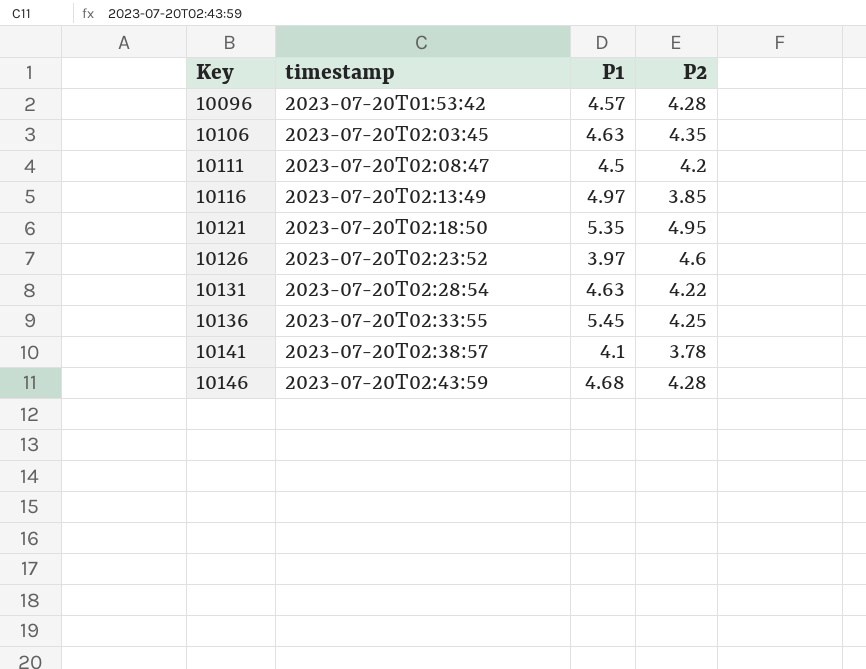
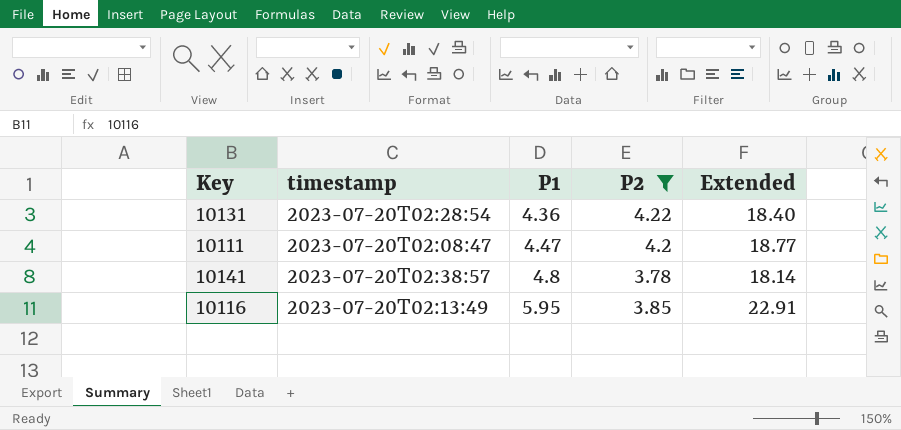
filter: none -> P2 <= 4.22
row order: Key ascending -> P1 ascending
column Extended | formula: none -> [P1] * [P2]
10131 | P1: 4.63 -> 4.36
10111 | P1: 4.5 -> 4.47
10141 | P1: 4.1 -> 4.8
10116 | P1: 4.97 -> 5.95

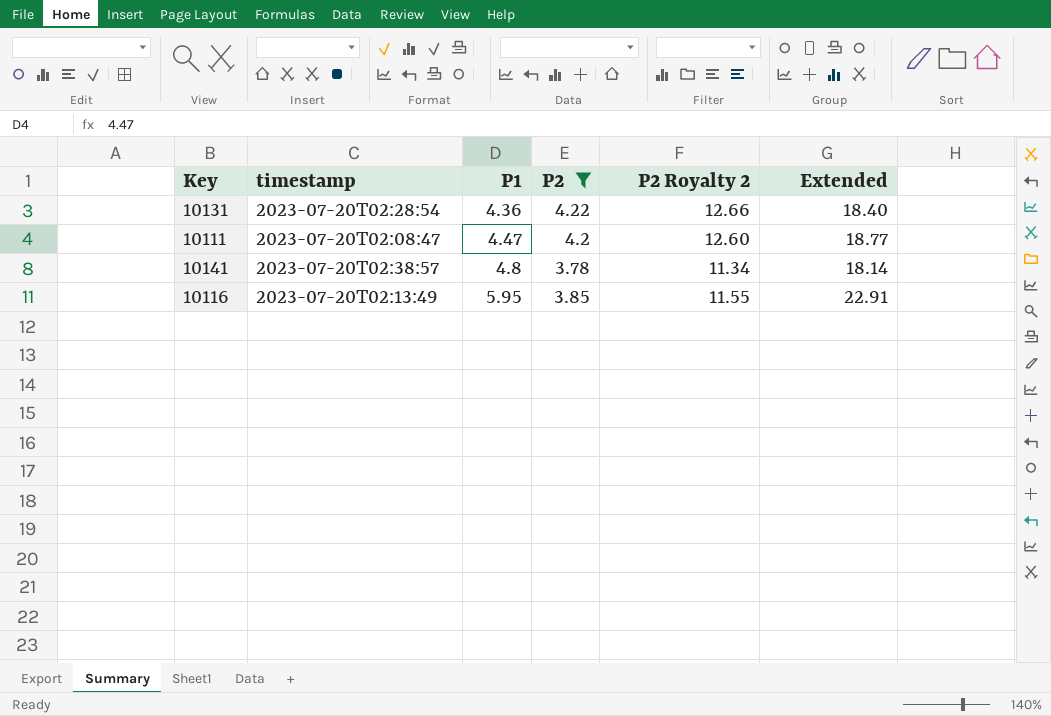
column P2 Royalty 2 | formula: none -> [P2] * 3

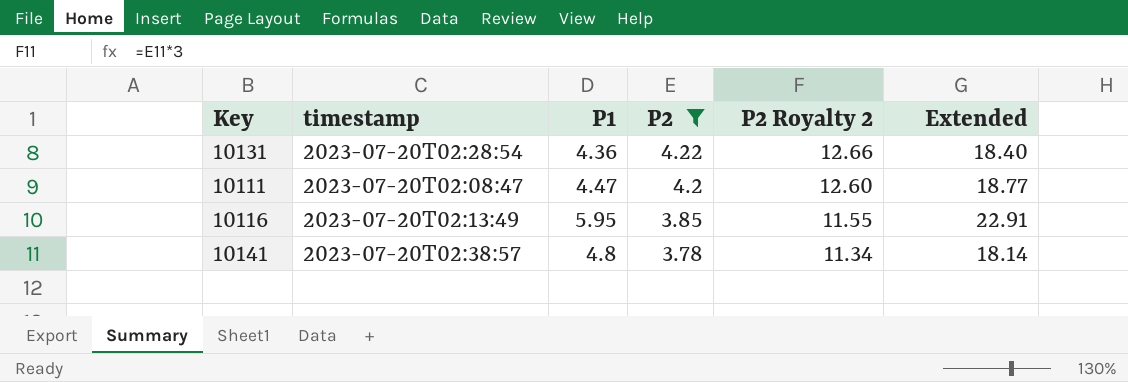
row order: P1 ascending -> P2 descending

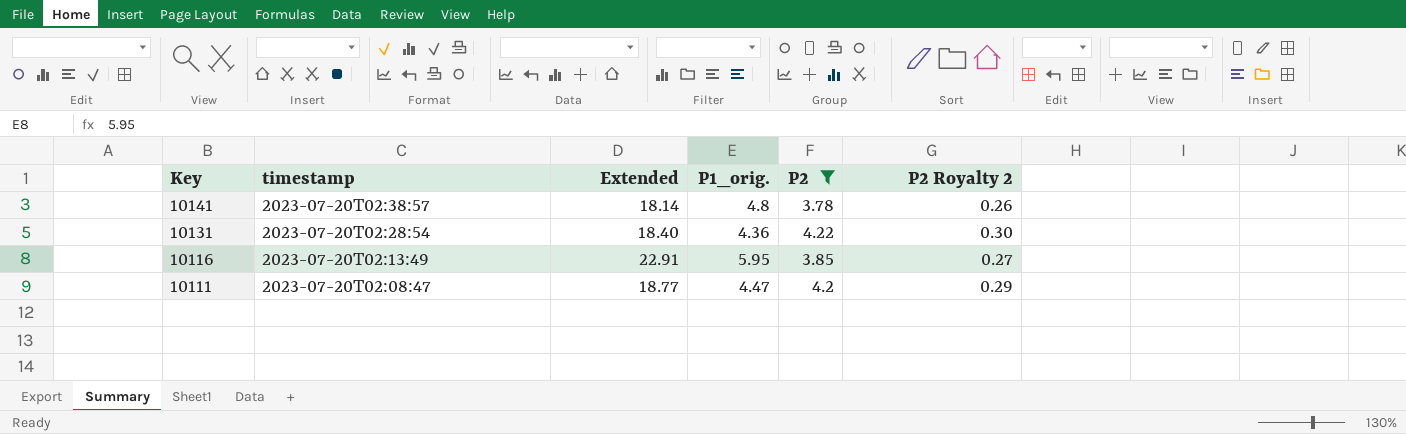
row order: P2 descending -> Key descending
column Extended | position: 6 -> 3
column name: P1 -> P1_orig.
column P2 Royalty 2 | formula: [P2] * 3 -> [P2] * 0.07

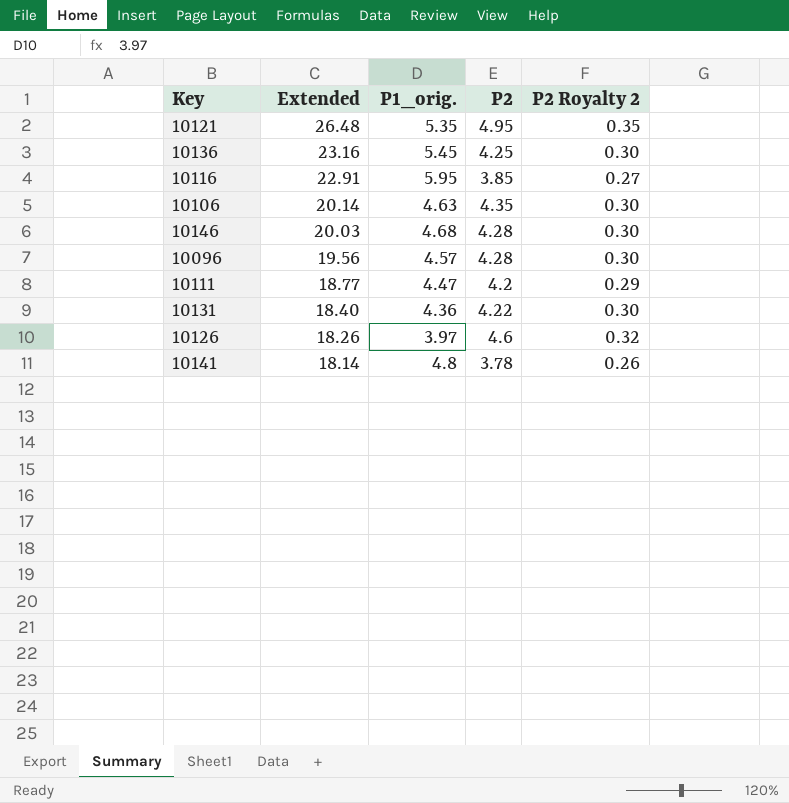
filter: P2 <= 4.22 -> none
row order: Key descending -> Extended descending
column timestamp | position: 2 -> none

